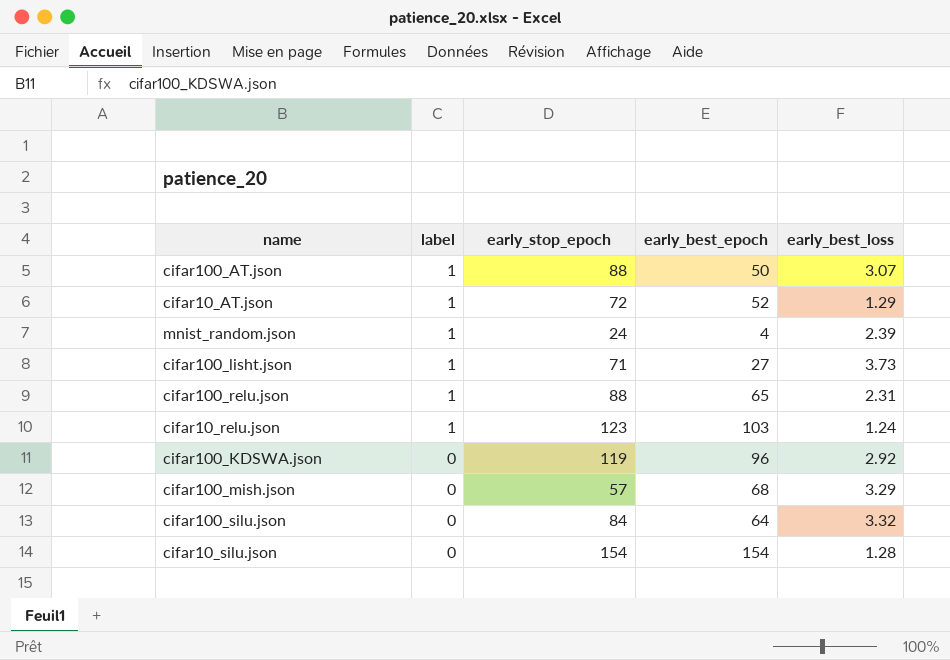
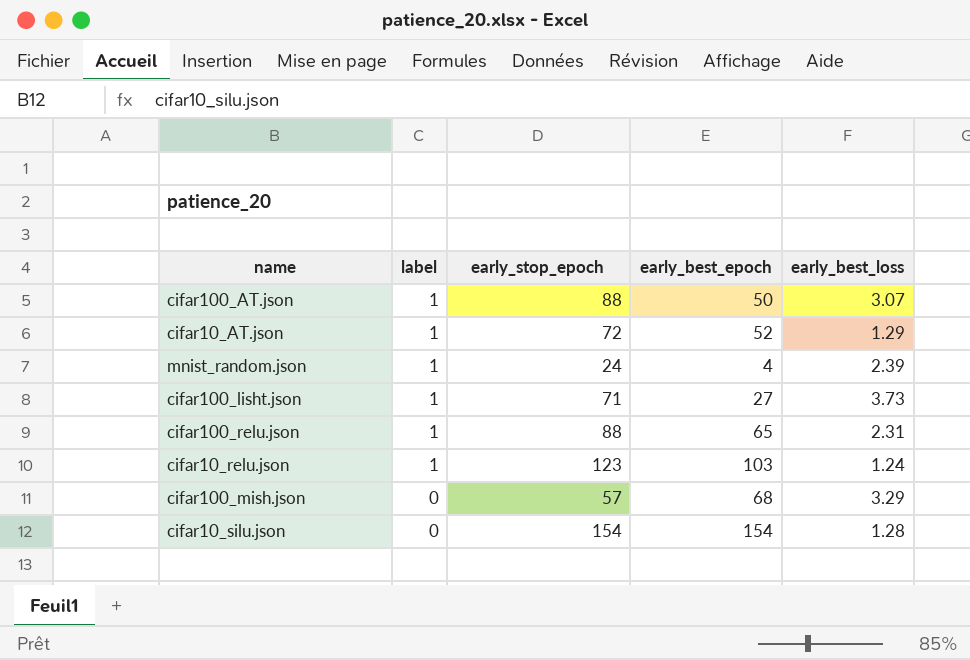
row cifar100_KDSWA.json: 0 | 119 | 96 | 2.92 -> none
row cifar100_silu.json: 0 | 84 | 64 | 3.32 -> none

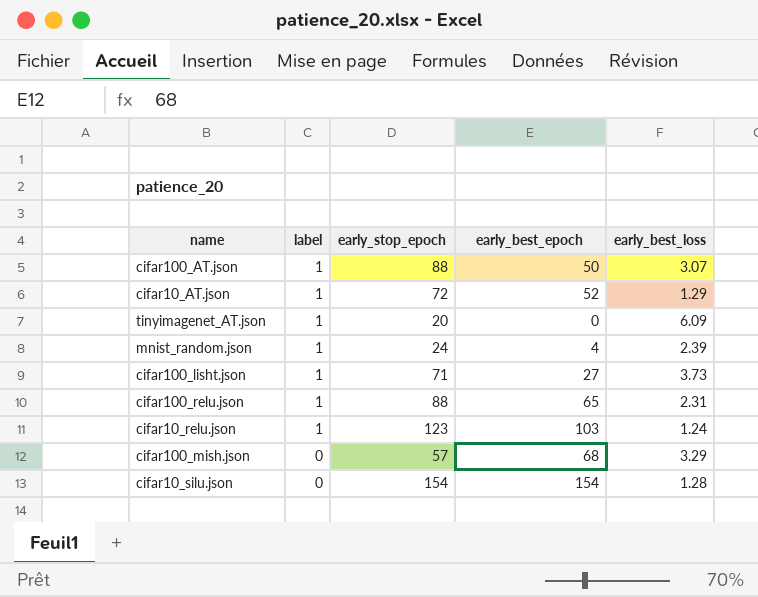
row tinyimagenet_AT.json: none -> 1 | 20 | 0 | 6.09

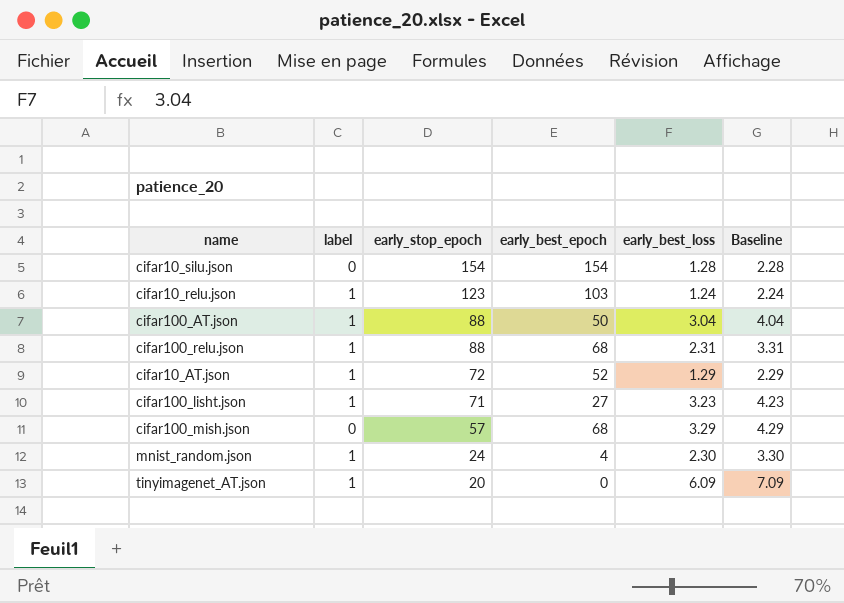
row order: label descending -> early_stop_epoch descending
column Baseline | formula: none -> [early_best_loss] + 1
cifar100_AT.json | early_best_loss: 3.07 -> 3.04
cifar100_relu.json | early_best_epoch: 65 -> 68
cifar100_lisht.json | early_best_loss: 3.73 -> 3.23
mnist_random.json | early_best_loss: 2.39 -> 2.30

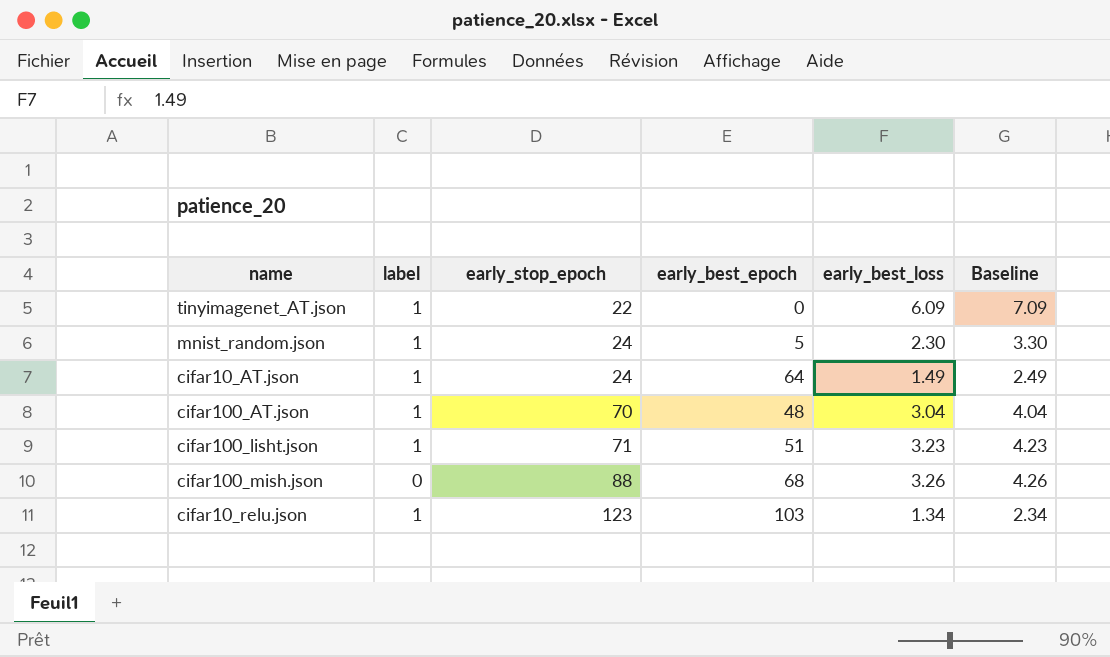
row order: early_stop_epoch descending -> early_stop_epoch ascending
row cifar10_silu.json: 0 | 154 | 154 | 1.28 | 2.28 -> none
row cifar100_relu.json: 1 | 88 | 68 | 2.31 | 3.31 -> none
tinyimagenet_AT.json | early_stop_epoch: 20 -> 22
mnist_random.json | early_best_epoch: 4 -> 5
cifar10_AT.json | early_stop_epoch: 72 -> 24
cifar10_AT.json | early_best_epoch: 52 -> 64
cifar10_AT.json | early_best_loss: 1.29 -> 1.49
cifar10_AT.json | Baseline: 2.29 -> 2.49
cifar100_AT.json | early_stop_epoch: 88 -> 70
cifar100_AT.json | early_best_epoch: 50 -> 48
cifar100_lisht.json | early_best_epoch: 27 -> 51
cifar100_mish.json | early_stop_epoch: 57 -> 88
cifar100_mish.json | early_best_loss: 3.29 -> 3.26
cifar100_mish.json | Baseline: 4.29 -> 4.26
cifar10_relu.json | early_best_loss: 1.24 -> 1.34
cifar10_relu.json | Baseline: 2.24 -> 2.34

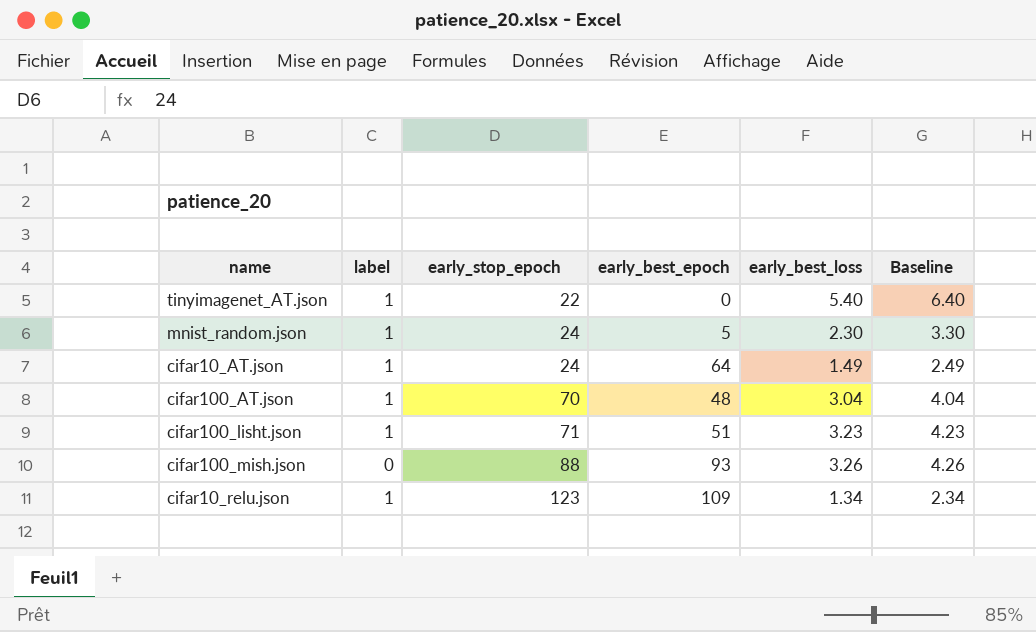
tinyimagenet_AT.json | early_best_loss: 6.09 -> 5.40
tinyimagenet_AT.json | Baseline: 7.09 -> 6.40
cifar100_mish.json | early_best_epoch: 68 -> 93
cifar10_relu.json | early_best_epoch: 103 -> 109

